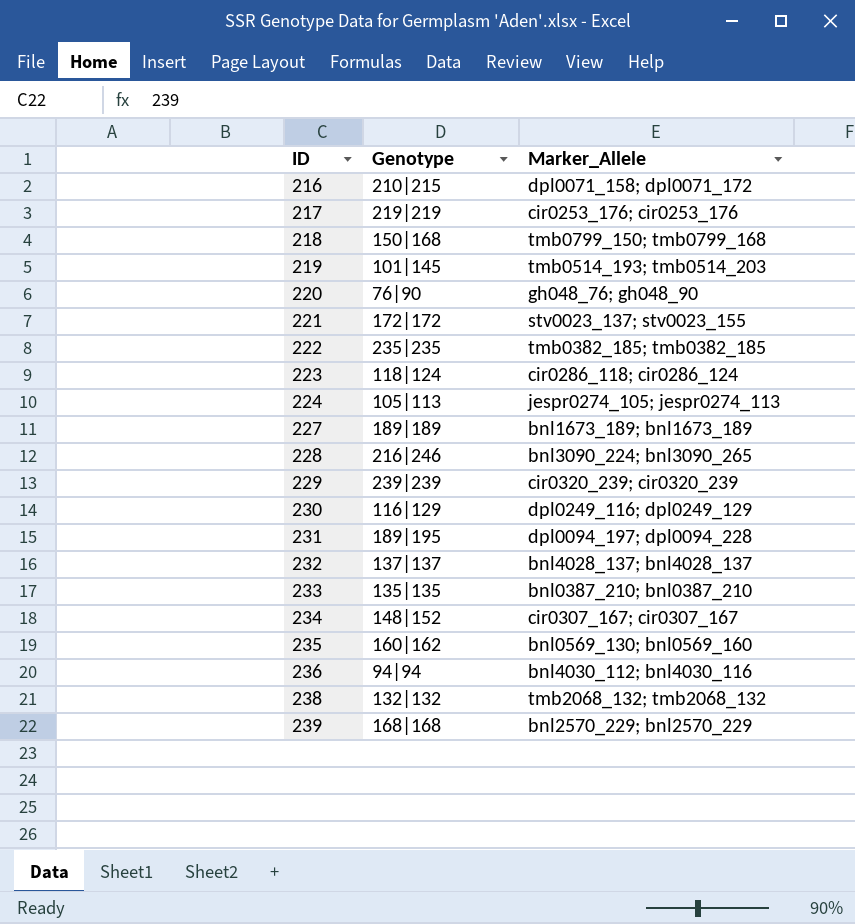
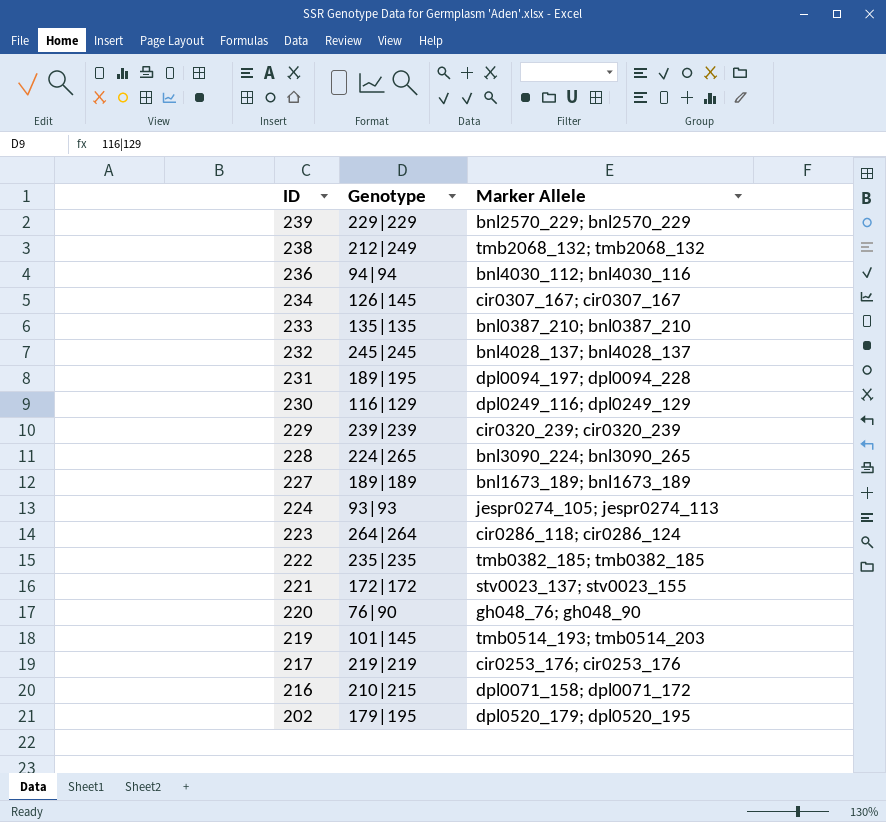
row order: ID ascending -> ID descending
column name: Marker_Allele -> Marker Allele
row 218: 150|168 | tmb0799_150; tmb0799_168 -> none
row 235: 160|162 | bnl0569_130; bnl0569_160 -> none
239 | Genotype: 168|168 -> 229|229
238 | Genotype: 132|132 -> 212|249
234 | Genotype: 148|152 -> 126|145
232 | Genotype: 137|137 -> 245|245
228 | Genotype: 216|246 -> 224|265
224 | Genotype: 105|113 -> 93|93
223 | Genotype: 118|124 -> 264|264
row 202: none -> 179|195 | dpl0520_179; dpl0520_195

